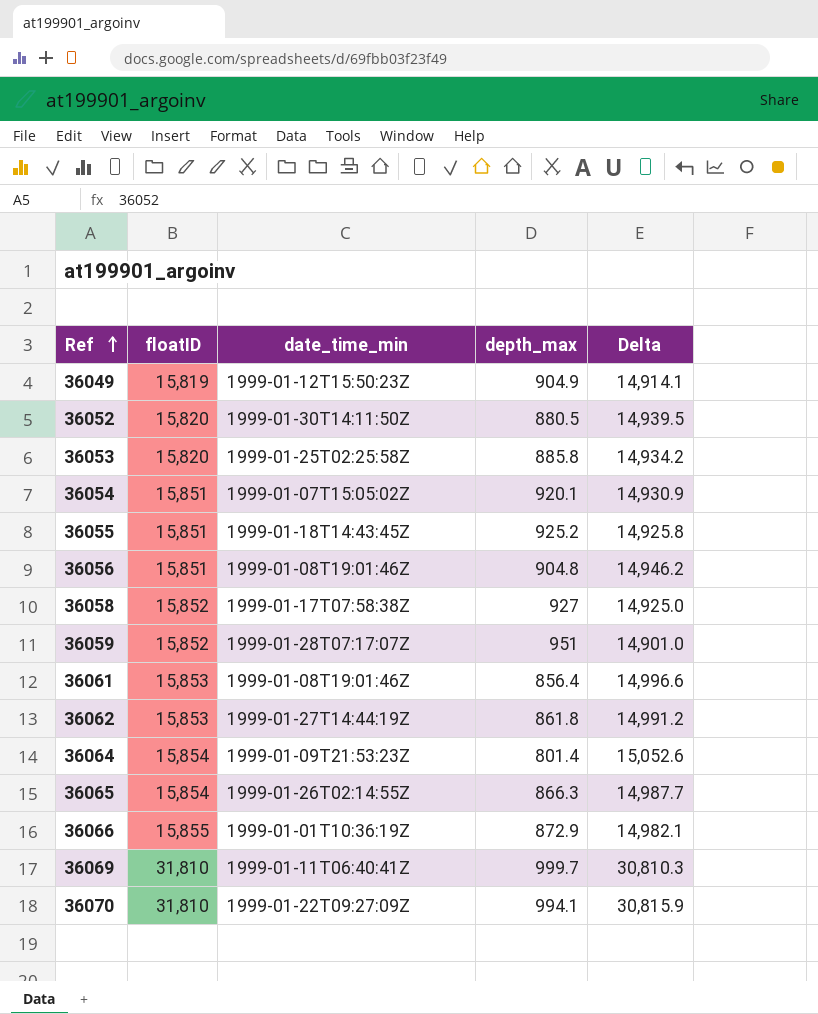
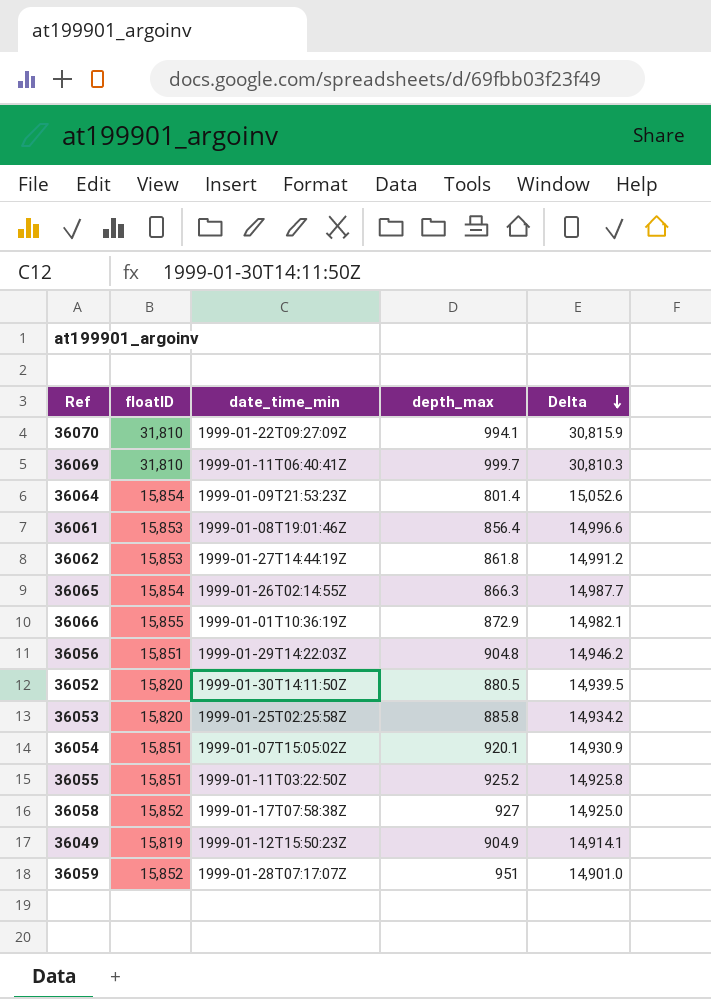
row order: Ref ascending -> Delta descending
36056 | date_time_min: 1999-01-08T19:01:46Z -> 1999-01-29T14:22:03Z
36055 | date_time_min: 1999-01-18T14:43:45Z -> 1999-01-11T03:22:50Z

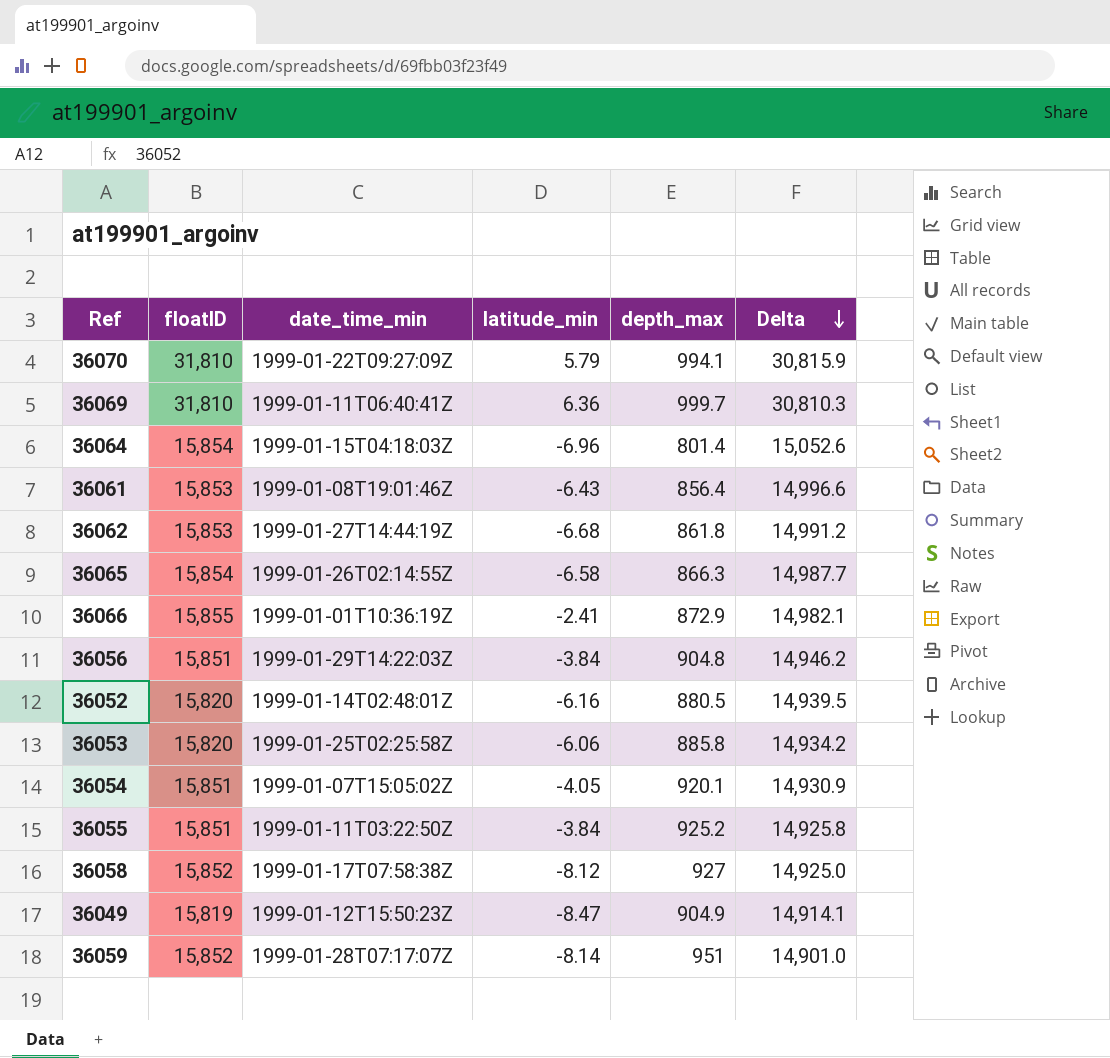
column latitude_min | position: none -> 4
36064 | date_time_min: 1999-01-09T21:53:23Z -> 1999-01-15T04:18:03Z
36052 | date_time_min: 1999-01-30T14:11:50Z -> 1999-01-14T02:48:01Z

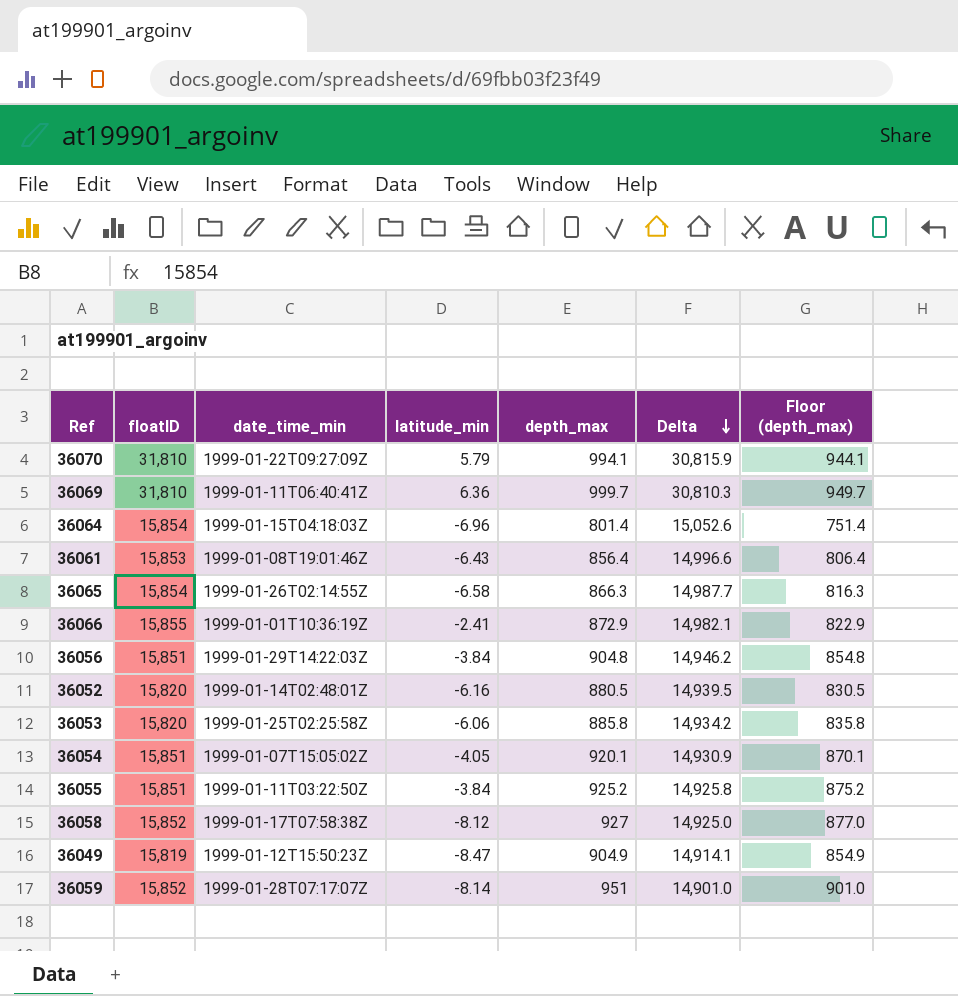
column Floor (depth_max) | formula: none -> [depth_max] - 50
row 36062: 15,853 | 1999-01-27T14:44:19Z | -6.68 | 861.8 | 14,991.2 -> none

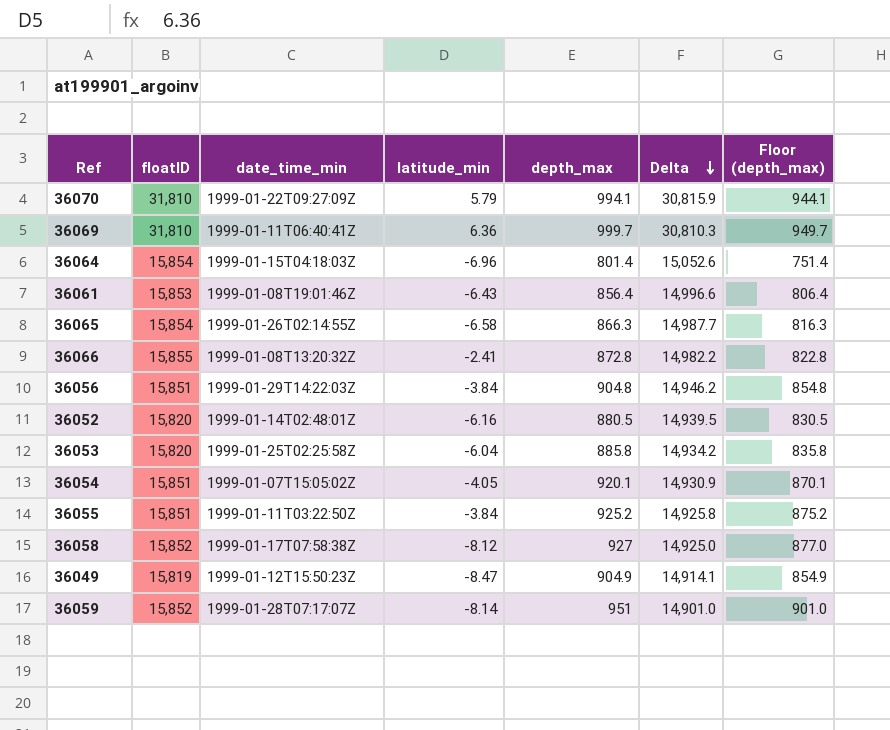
36066 | date_time_min: 1999-01-01T10:36:19Z -> 1999-01-08T13:20:32Z
36066 | depth_max: 872.9 -> 872.8
36066 | Delta: 14,982.1 -> 14,982.2
36066 | Floor (depth_max): 822.9 -> 822.8
36053 | latitude_min: -6.06 -> -6.04

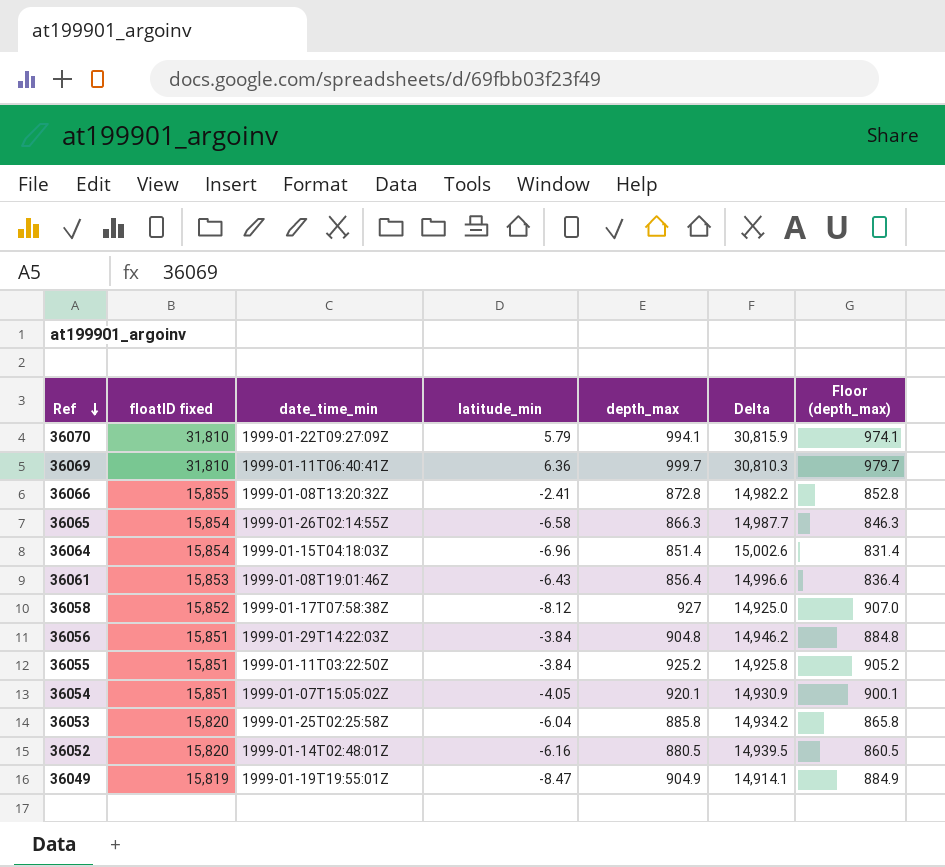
row order: Delta descending -> Ref descending
column name: floatID -> floatID fixed
column Floor (depth_max) | formula: [depth_max] - 50 -> [depth_max] - 20
row 36059: 15,852 | 1999-01-28T07:17:07Z | -8.14 | 951 | 14,901.0 | 901.0 -> none
36064 | depth_max: 801.4 -> 851.4
36064 | Delta: 15,052.6 -> 15,002.6
36049 | date_time_min: 1999-01-12T15:50:23Z -> 1999-01-19T19:55:01Z

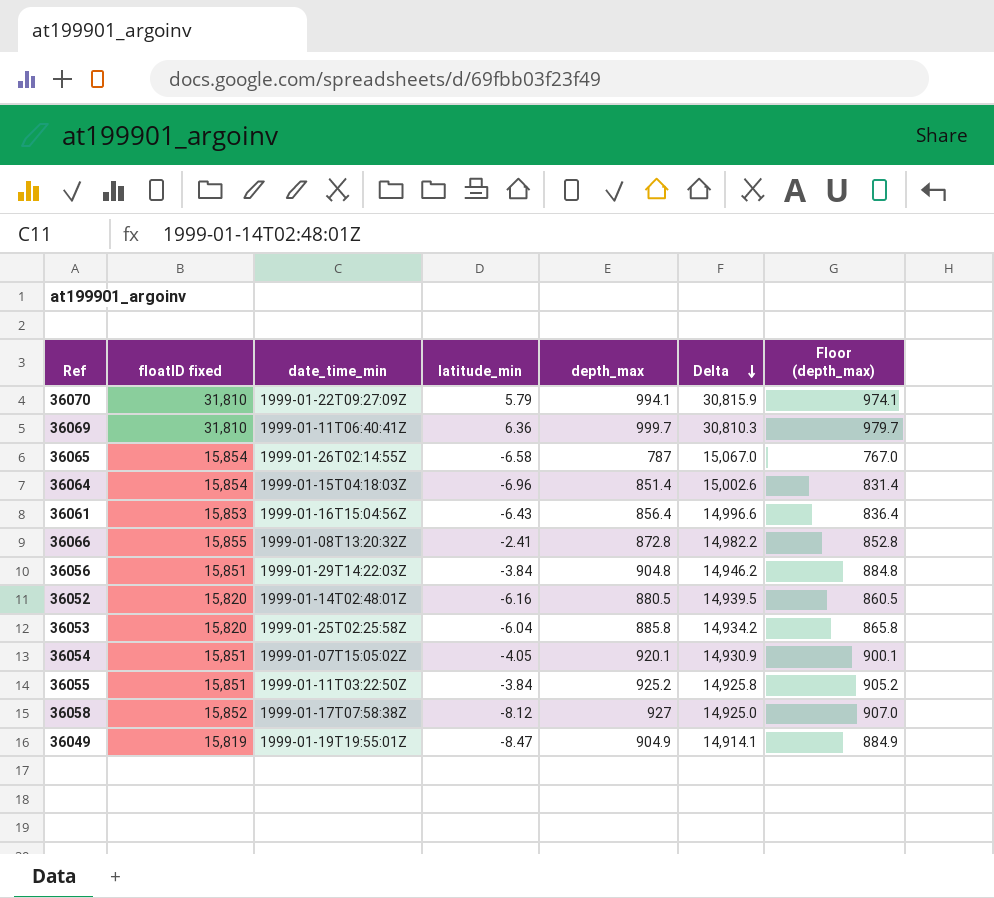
row order: Ref descending -> Delta descending
36065 | depth_max: 866.3 -> 787
36065 | Delta: 14,987.7 -> 15,067.0
36065 | Floor (depth_max): 846.3 -> 767.0
36061 | date_time_min: 1999-01-08T19:01:46Z -> 1999-01-16T15:04:56Z

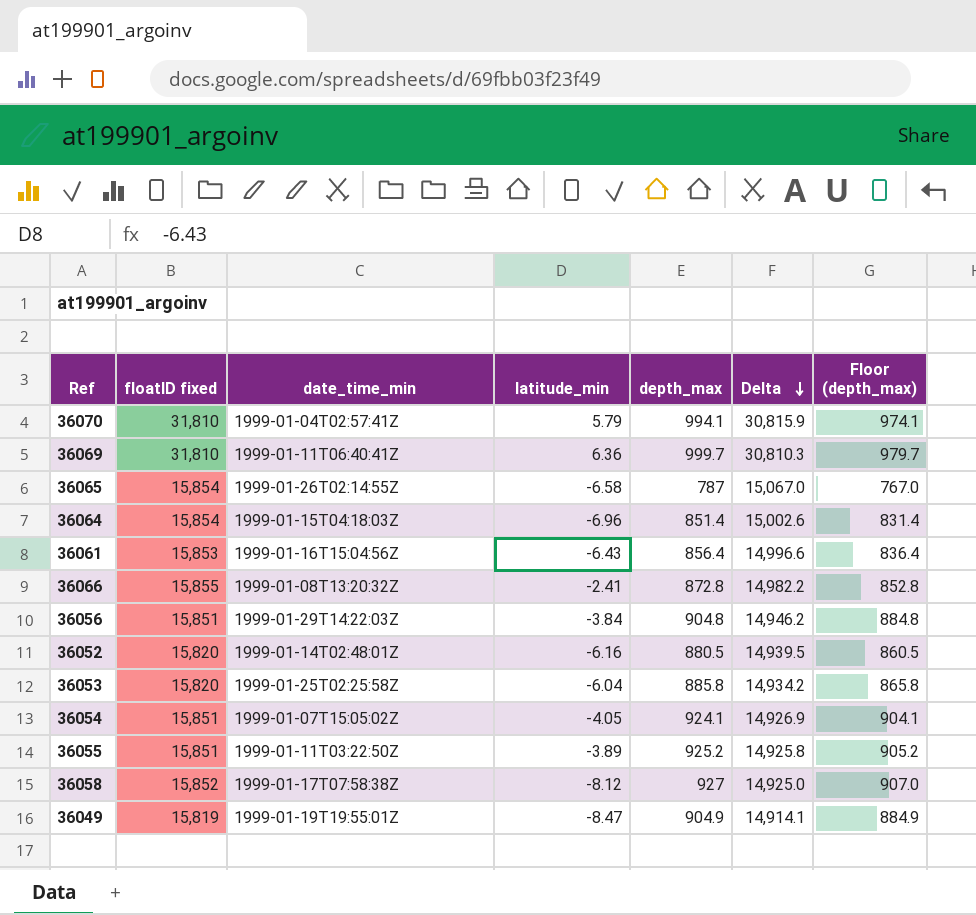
36070 | date_time_min: 1999-01-22T09:27:09Z -> 1999-01-04T02:57:41Z
36054 | depth_max: 920.1 -> 924.1
36054 | Delta: 14,930.9 -> 14,926.9
36054 | Floor (depth_max): 900.1 -> 904.1
36055 | latitude_min: -3.84 -> -3.89

